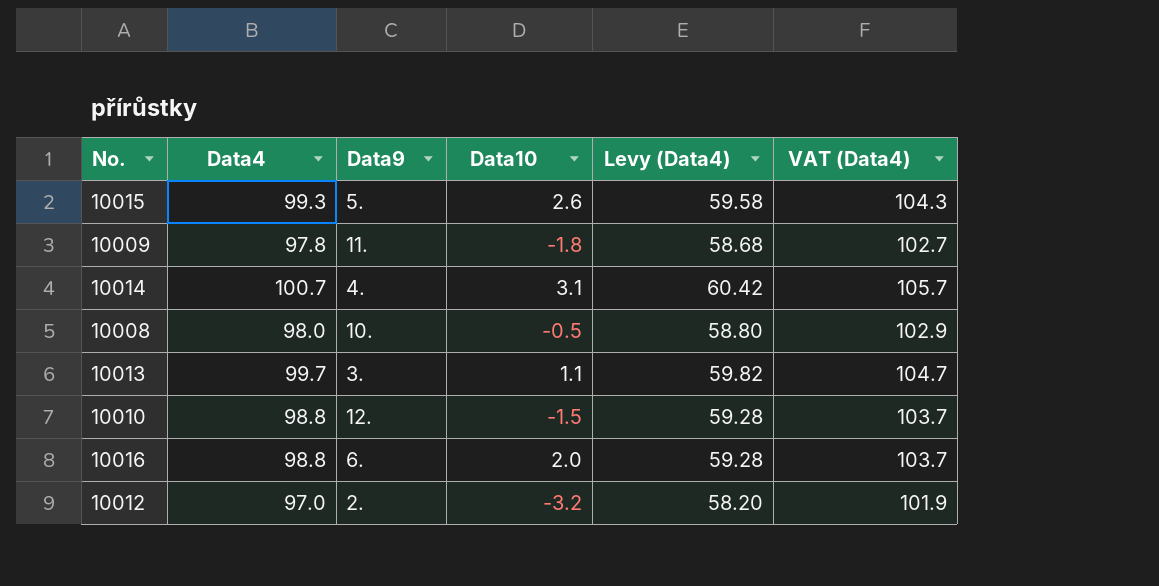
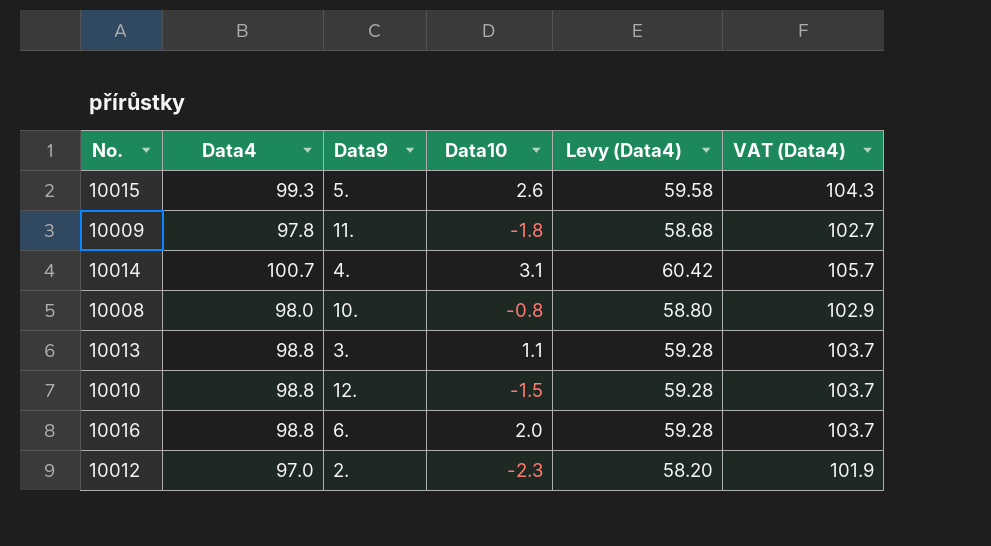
10008 | Data10: -0.5 -> -0.8
10013 | Data4: 99.7 -> 98.8
10013 | Levy (Data4): 59.82 -> 59.28
10013 | VAT (Data4): 104.7 -> 103.7
10012 | Data10: -3.2 -> -2.3

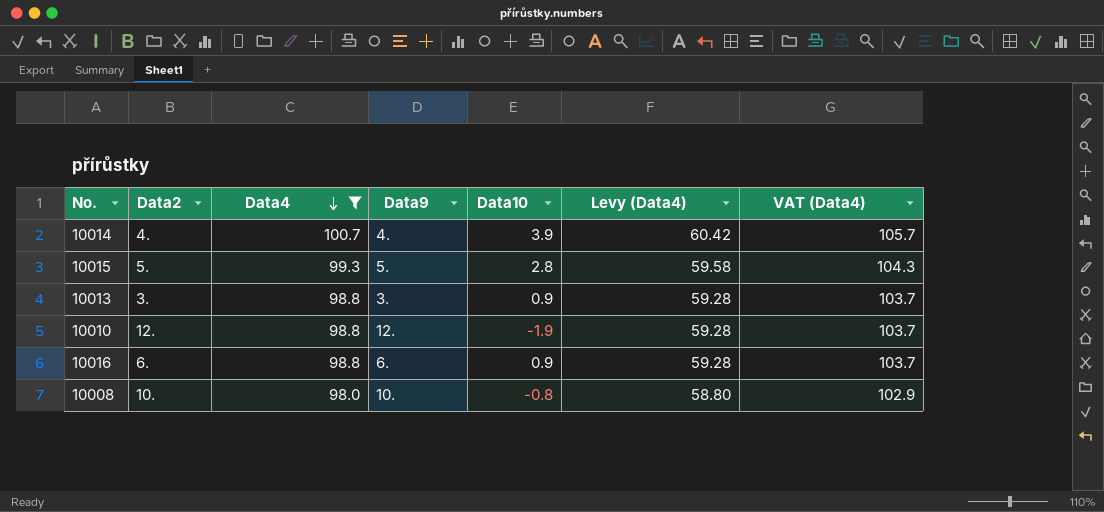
filter: none -> Data4 >= 98.0
row order: none -> Data4 descending
column Data2 | position: none -> 2
10014 | Data10: 3.1 -> 3.9
10015 | Data10: 2.6 -> 2.8
10013 | Data10: 1.1 -> 0.9
10010 | Data10: -1.5 -> -1.9
10016 | Data10: 2.0 -> 0.9

